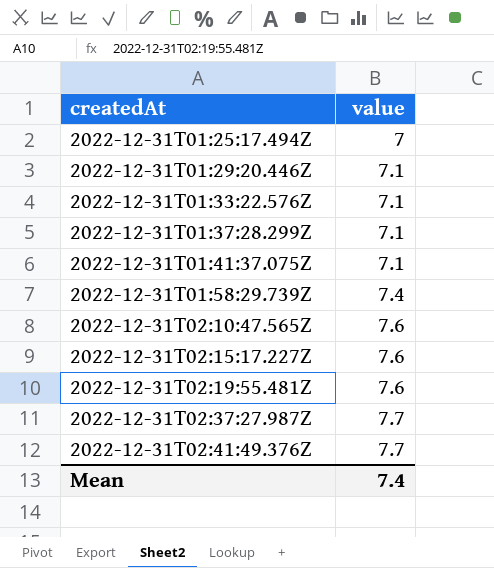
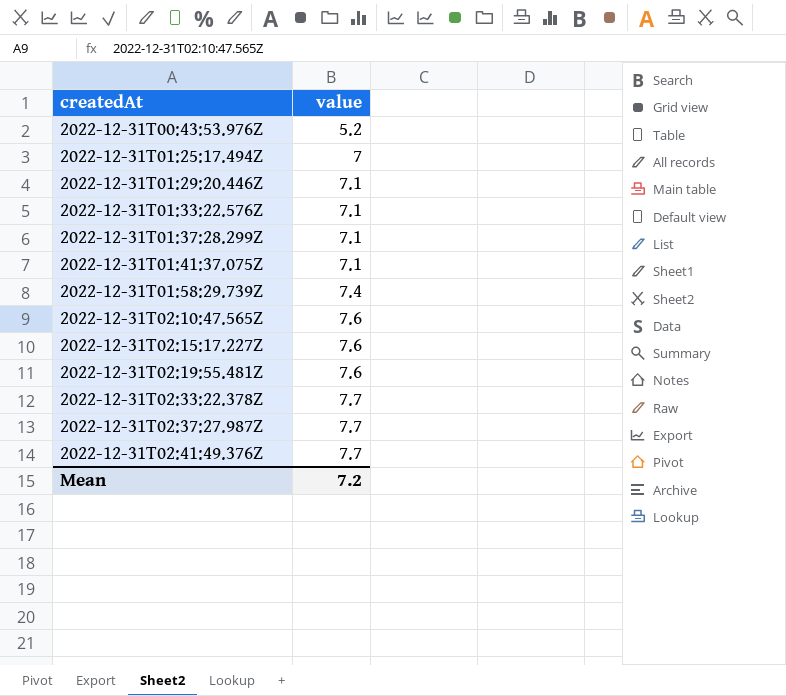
row 2022-12-31T00:43:53.976Z: none -> 5.2
row 2022-12-31T02:33:22.378Z: none -> 7.7
Mean | value: 7.4 -> 7.2

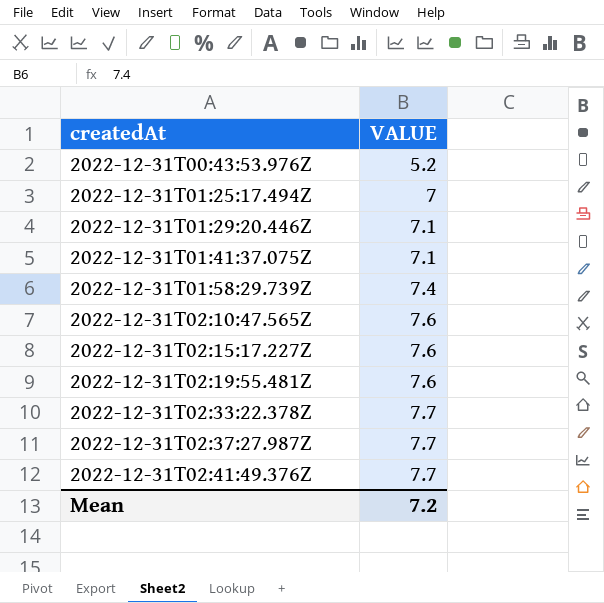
column name: value -> VALUE
row 2022-12-31T01:33:22.576Z: 7.1 -> none
row 2022-12-31T01:37:28.299Z: 7.1 -> none

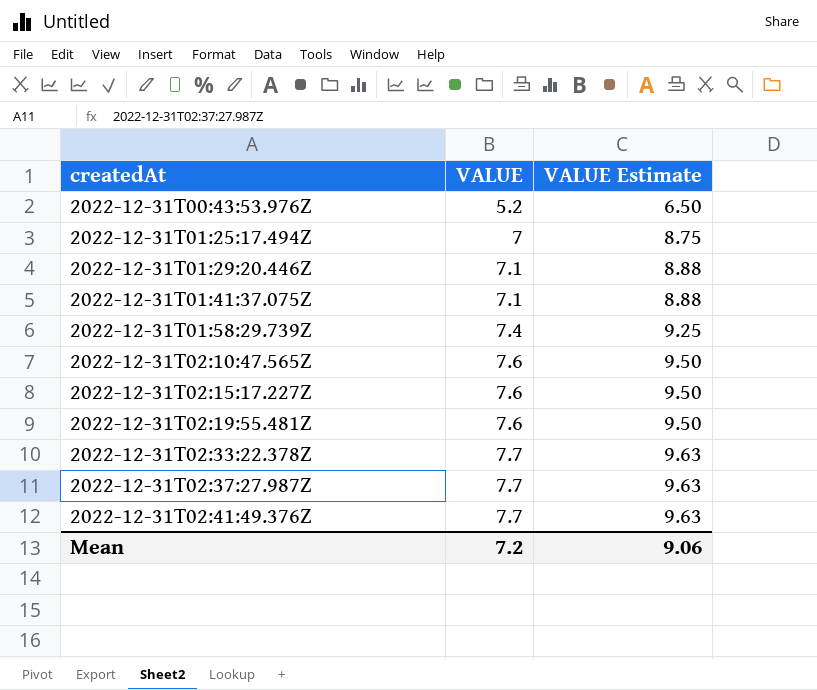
column VALUE Estimate | formula: none -> [VALUE] * 1.25

